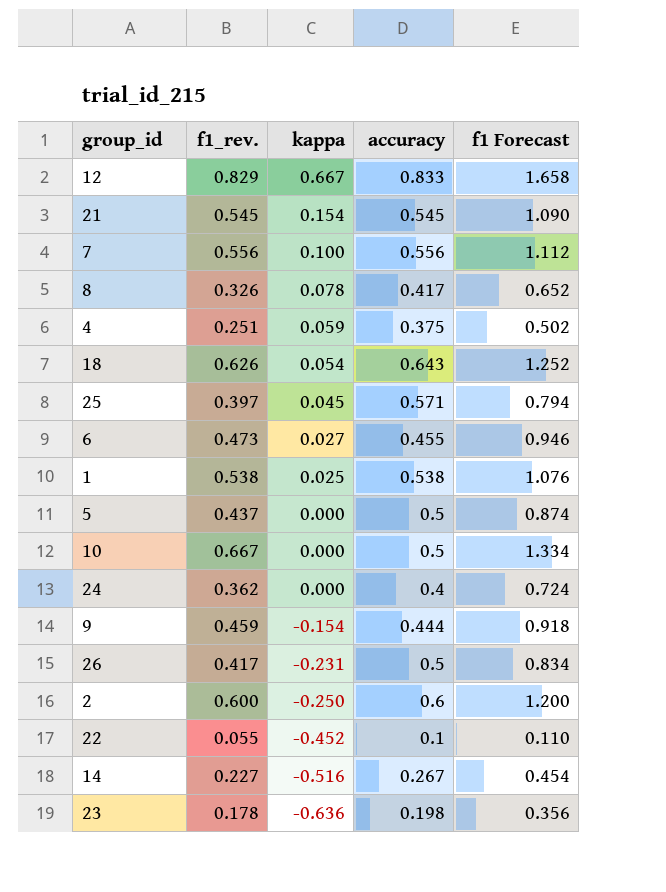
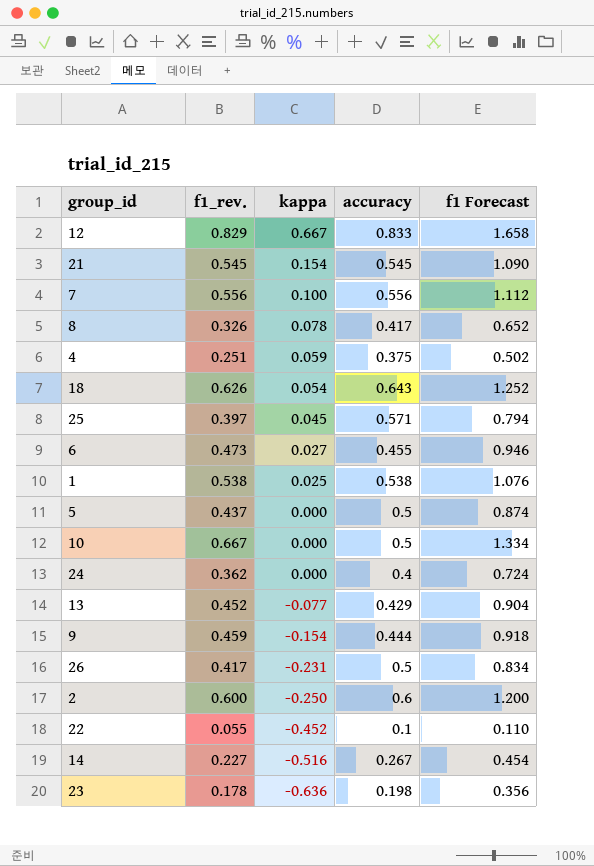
row 13: none -> 0.452 | -0.077 | 0.429 | 0.904

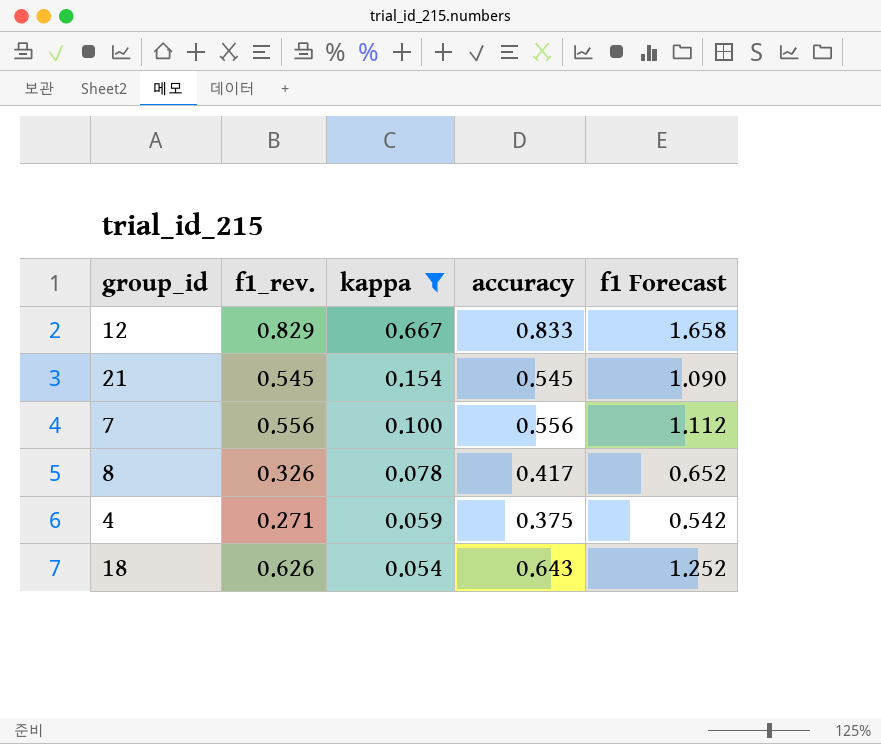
filter: none -> kappa >= 0.054
4 | f1_rev.: 0.251 -> 0.271
4 | f1 Forecast: 0.502 -> 0.542

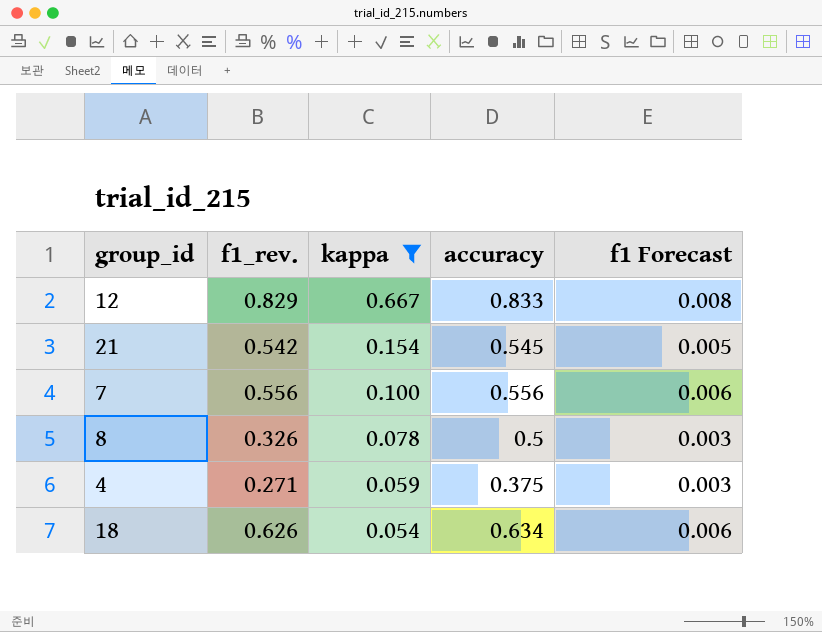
column f1 Forecast | formula: [f1_rev.] * 2 -> [f1_rev.] * 0.01
21 | f1_rev.: 0.545 -> 0.542
8 | accuracy: 0.417 -> 0.5
18 | accuracy: 0.643 -> 0.634

